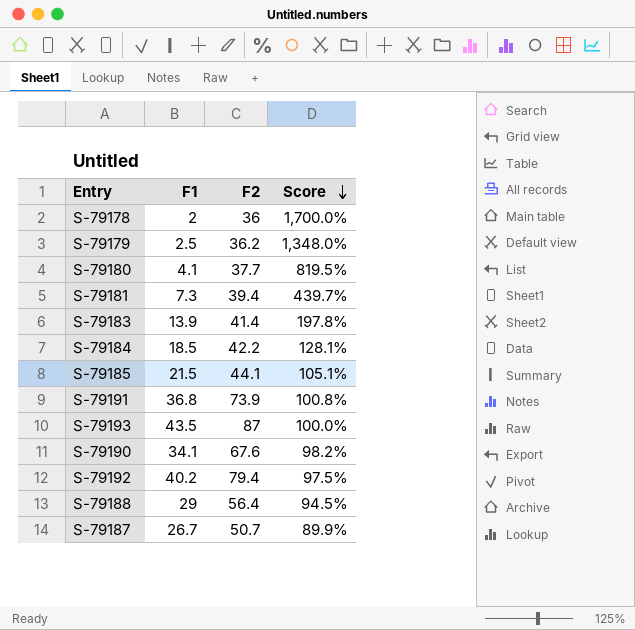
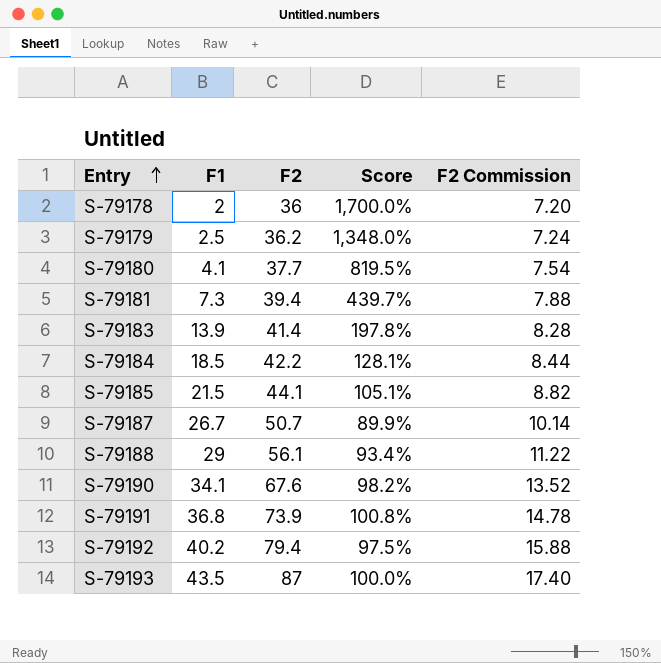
row order: Score descending -> Entry ascending
column F2 Commission | formula: none -> [F2] * 0.2
S-79188 | F2: 56.4 -> 56.1
S-79188 | Score: 94.5% -> 93.4%

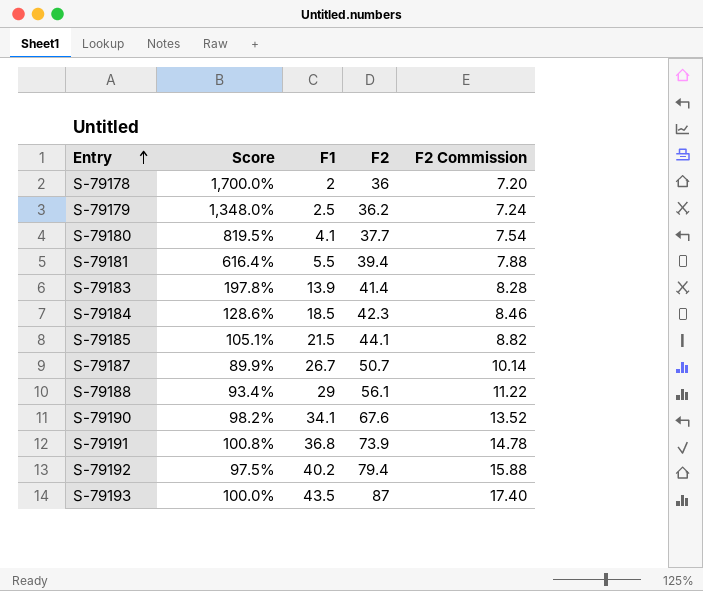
column Score | position: 4 -> 2
S-79181 | Score: 439.7% -> 616.4%
S-79181 | F1: 7.3 -> 5.5
S-79184 | Score: 128.1% -> 128.6%
S-79184 | F2: 42.2 -> 42.3
S-79184 | F2 Commission: 8.44 -> 8.46

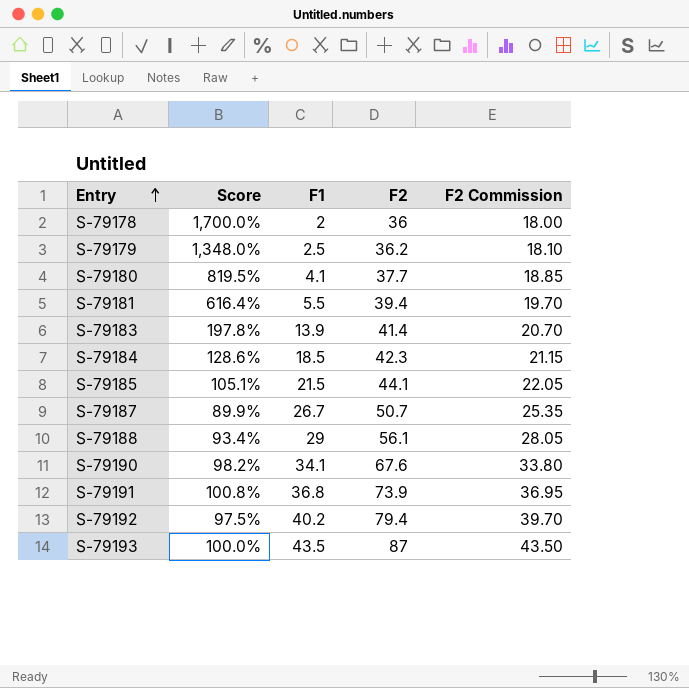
column F2 Commission | formula: [F2] * 0.2 -> [F2] * 0.5

